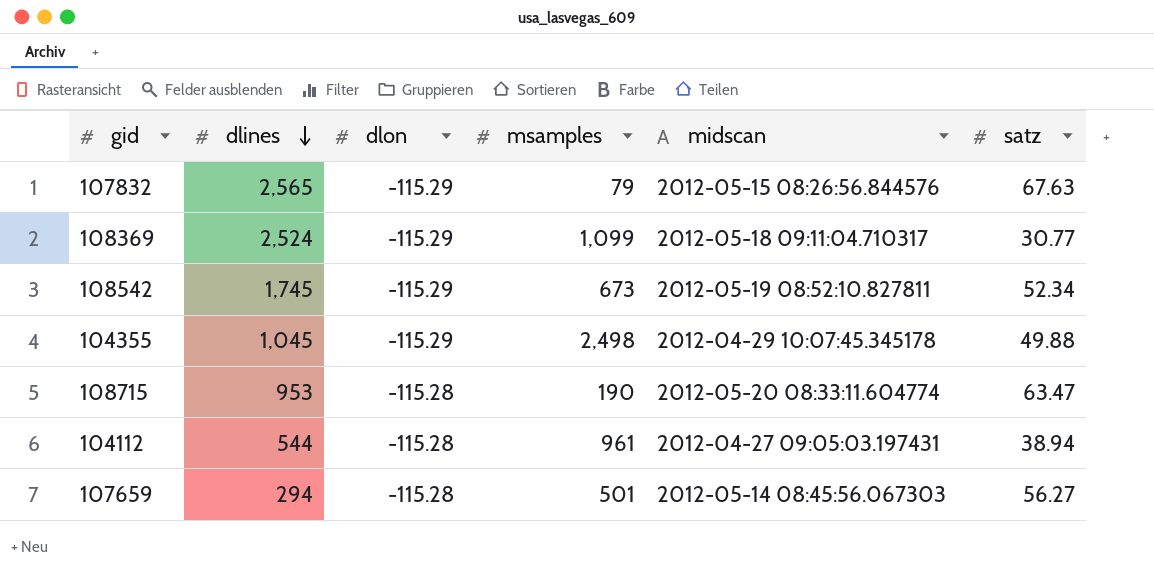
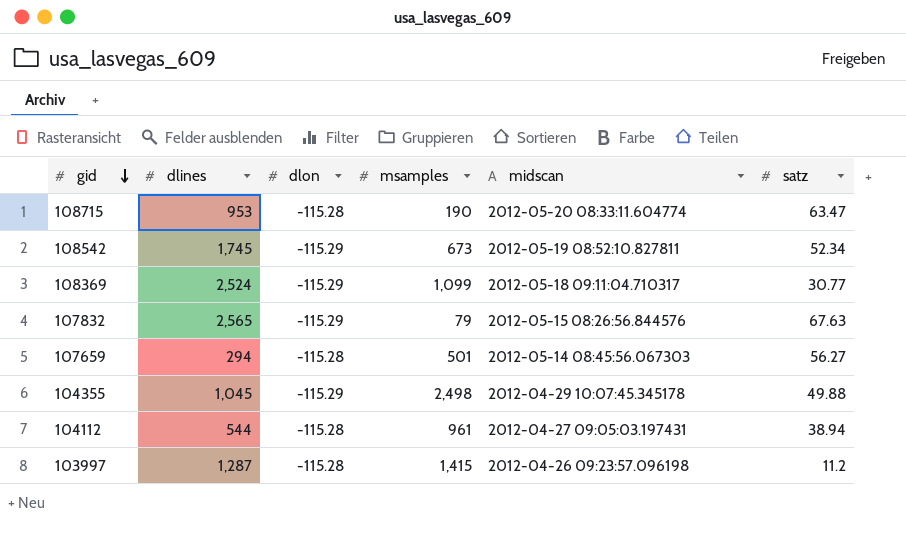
row order: dlines descending -> gid descending
row 103997: none -> 1,287 | -115.28 | 1,415 | 2012-04-26 09:23:57.096198 | 11.2

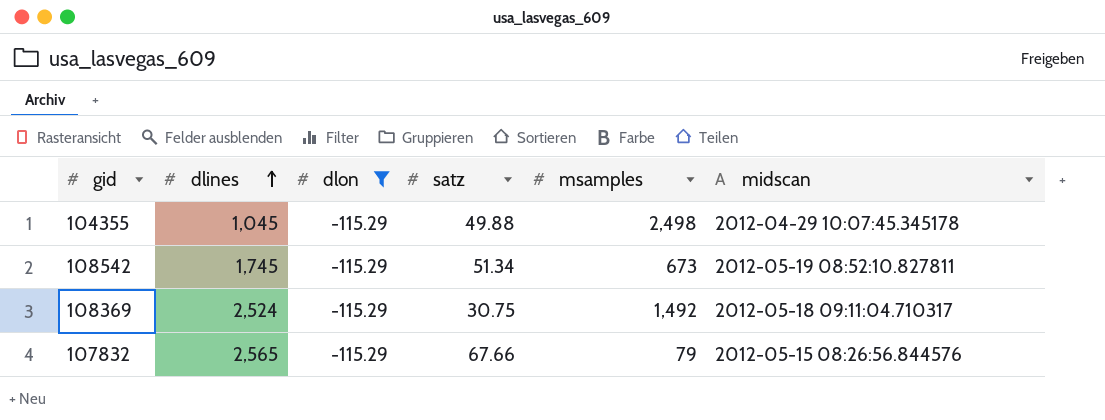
filter: none -> dlon = -115.29
row order: gid descending -> dlines ascending
column satz | position: 6 -> 4
108542 | satz: 52.34 -> 51.34
108369 | satz: 30.77 -> 30.75
108369 | msamples: 1,099 -> 1,492
107832 | satz: 67.63 -> 67.66

